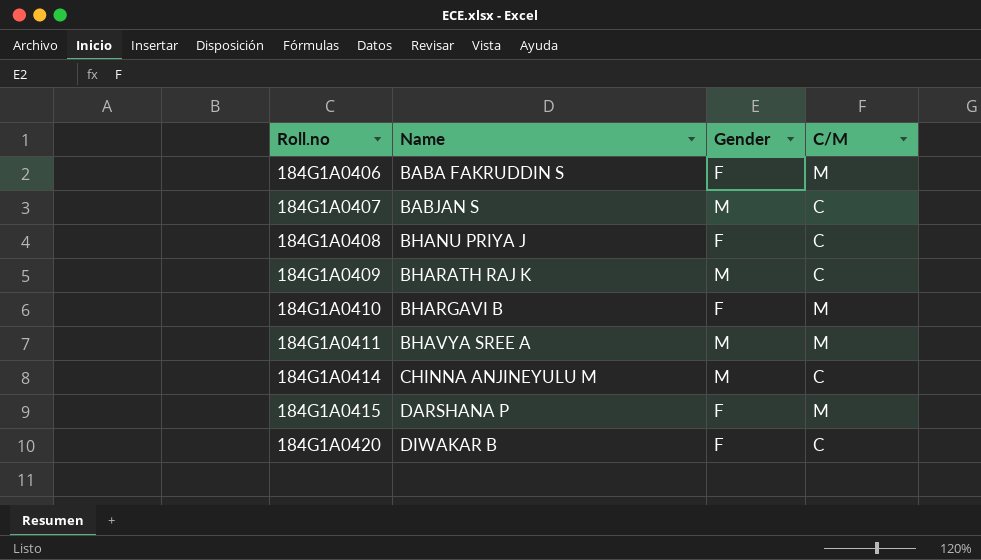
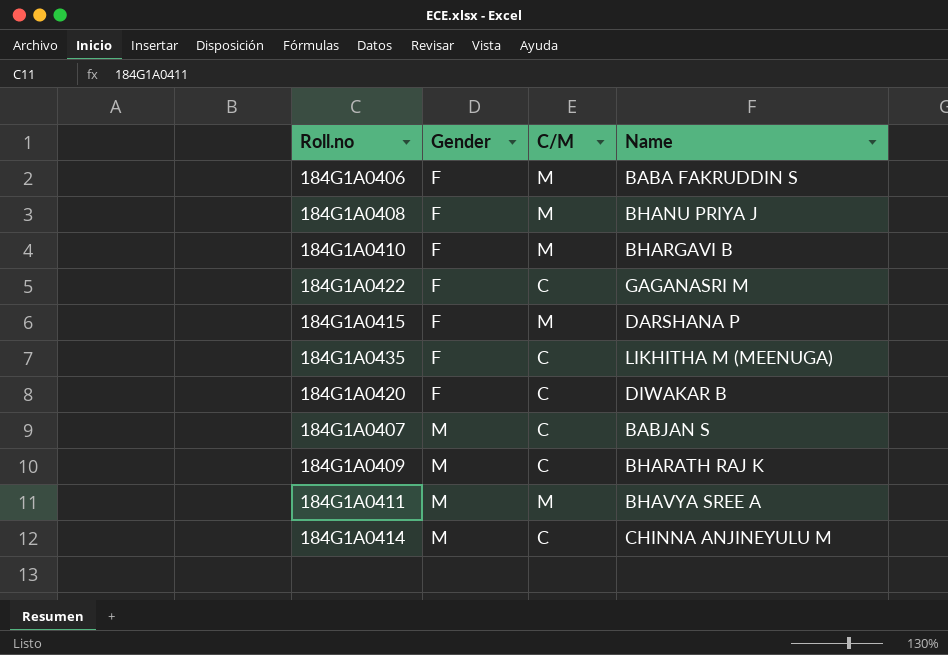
row order: Roll.no ascending -> Gender ascending
column Name | position: 2 -> 4
184G1A0408 | C/M: C -> M
row 184G1A0422: none -> F | C | GAGANASRI M
row 184G1A0435: none -> F | C | LIKHITHA M (MEENUGA)

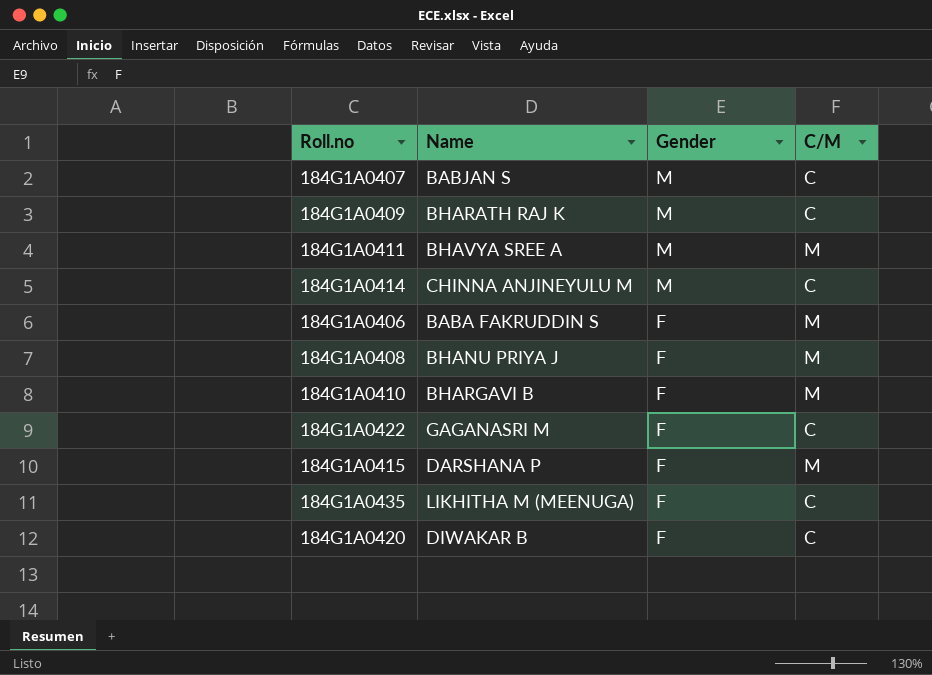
row order: Gender ascending -> Gender descending
column Name | position: 4 -> 2

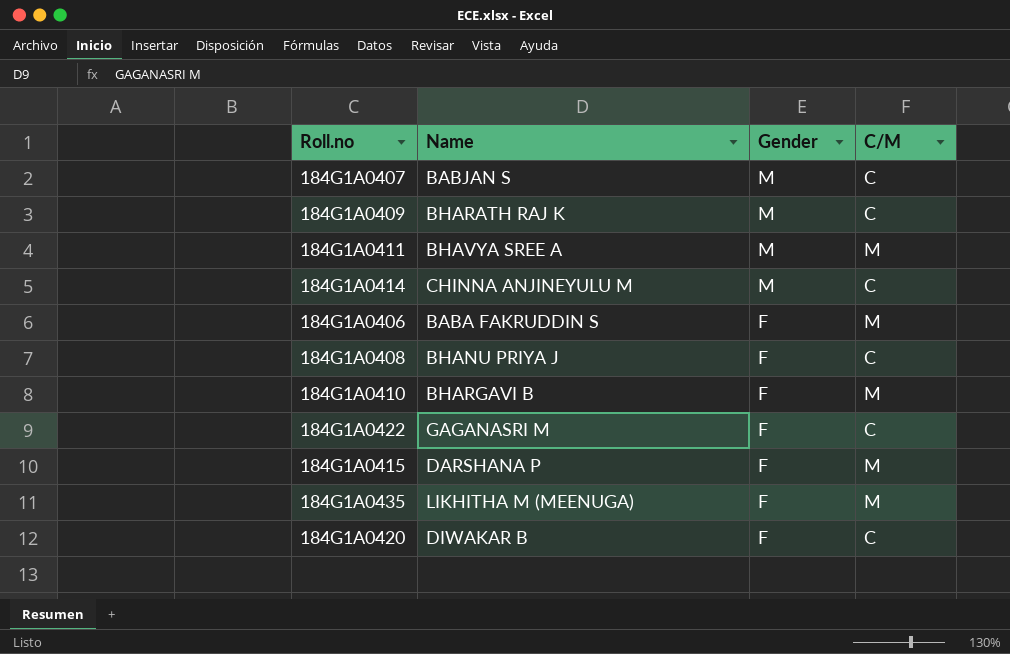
184G1A0408 | C/M: M -> C
184G1A0435 | C/M: C -> M

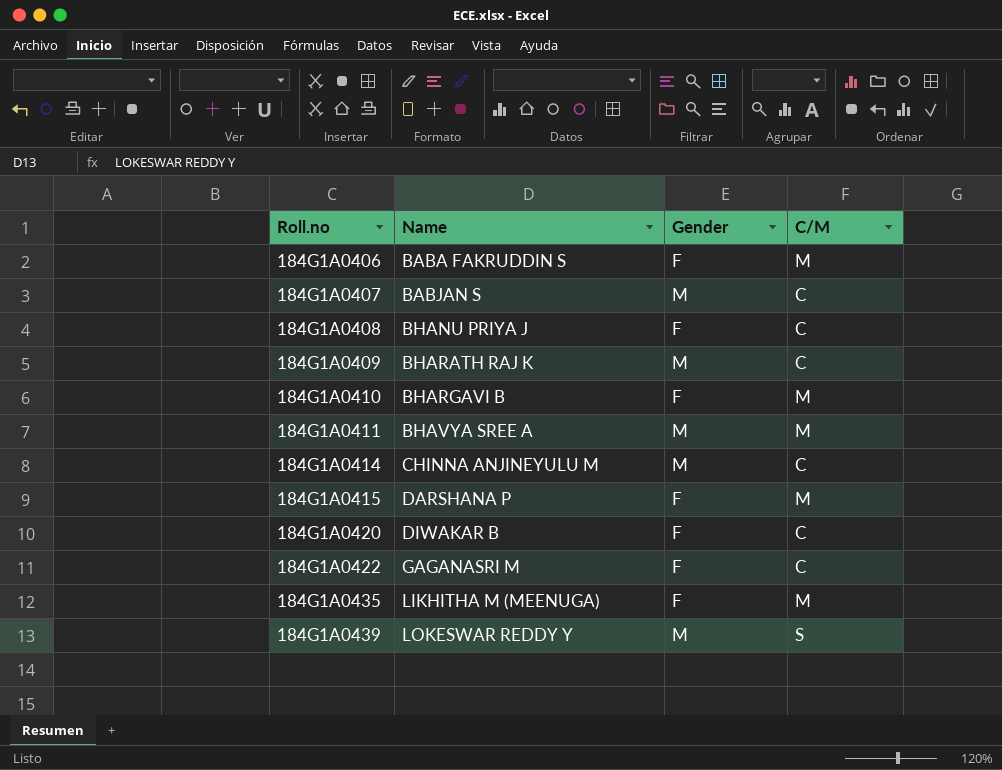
row order: Gender descending -> Roll.no ascending
row 184G1A0439: none -> LOKESWAR REDDY Y | M | S

